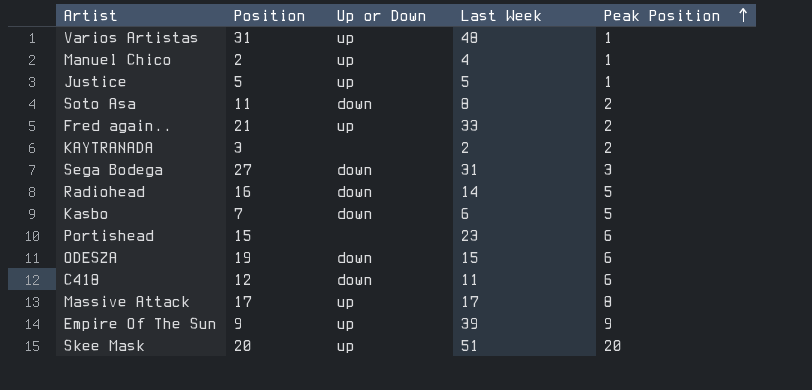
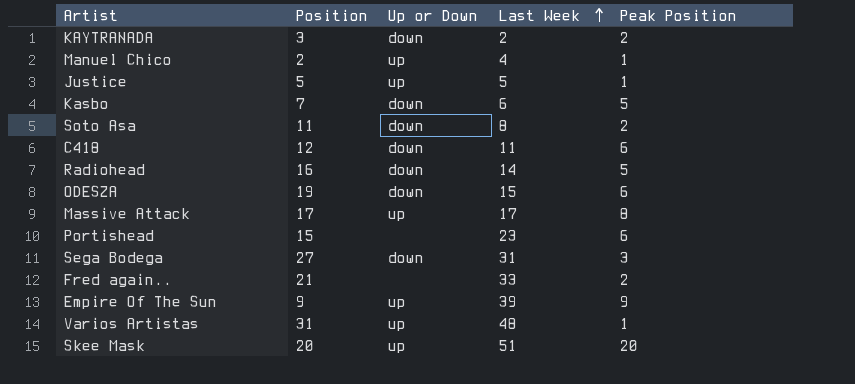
row order: Peak Position ascending -> Last Week ascending
KAYTRANADA | Up or Down: none -> down
Fred again.. | Up or Down: up -> none

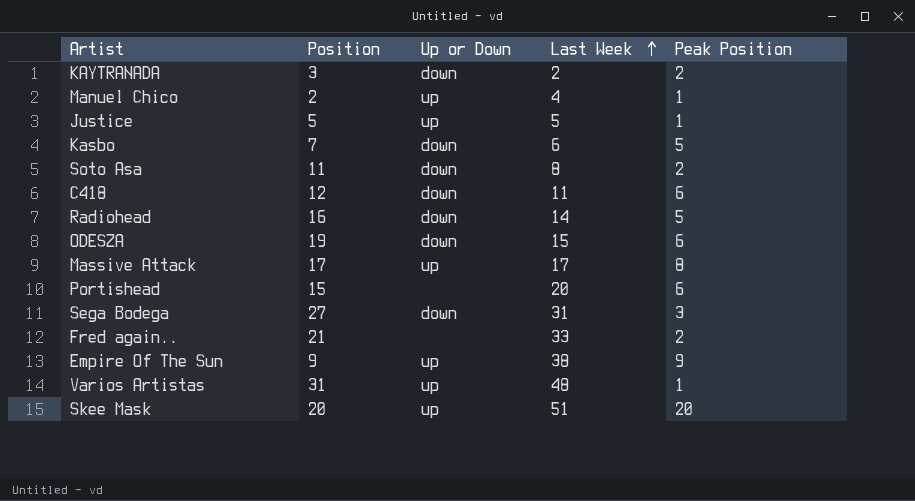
Portishead | Last Week: 23 -> 20
Empire Of The Sun | Last Week: 39 -> 38

